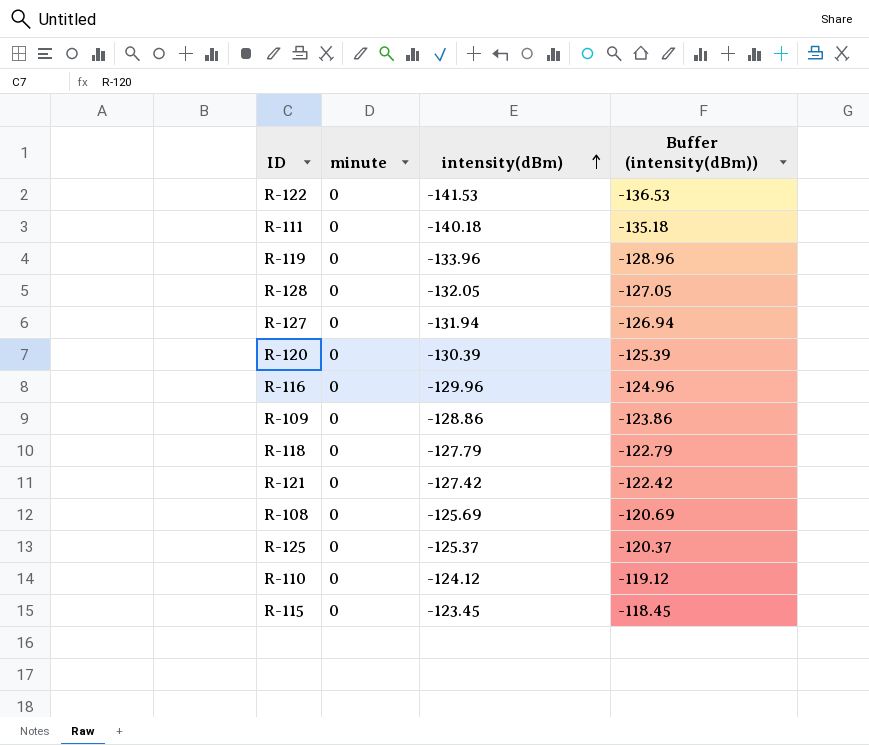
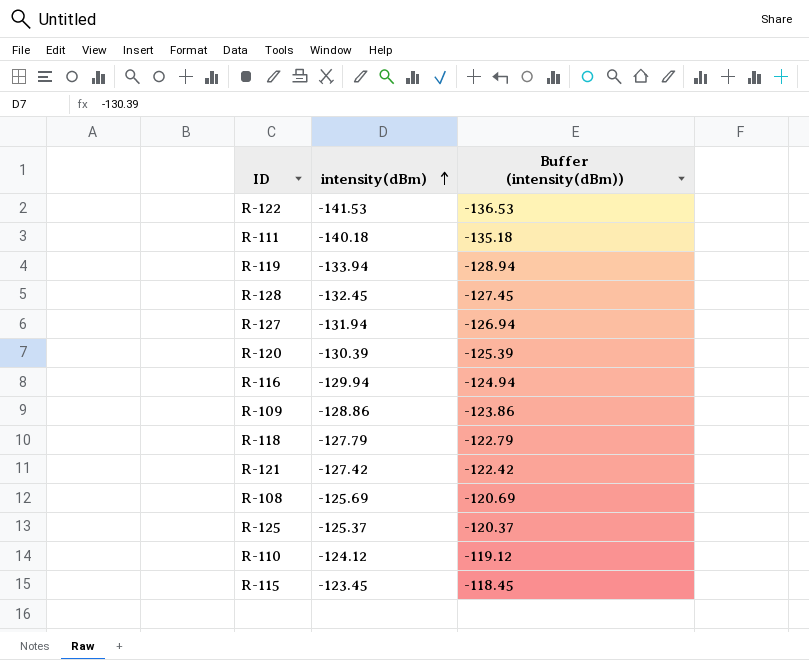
column minute | position: 2 -> none
R-119 | intensity(dBm): -133.96 -> -133.94
R-119 | Buffer (intensity(dBm)): -128.96 -> -128.94
R-128 | intensity(dBm): -132.05 -> -132.45
R-128 | Buffer (intensity(dBm)): -127.05 -> -127.45
R-116 | intensity(dBm): -129.96 -> -129.94
R-116 | Buffer (intensity(dBm)): -124.96 -> -124.94

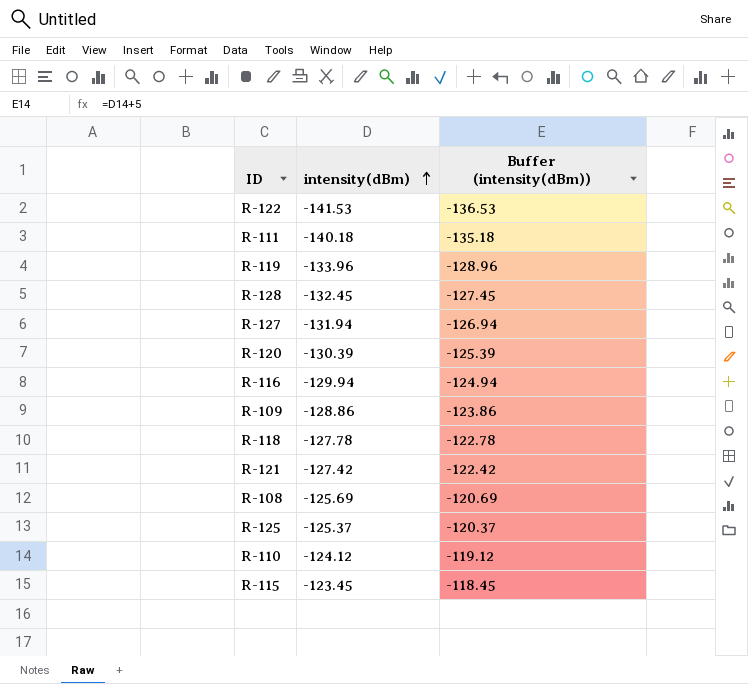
R-119 | intensity(dBm): -133.94 -> -133.96
R-119 | Buffer (intensity(dBm)): -128.94 -> -128.96
R-118 | intensity(dBm): -127.79 -> -127.78
R-118 | Buffer (intensity(dBm)): -122.79 -> -122.78

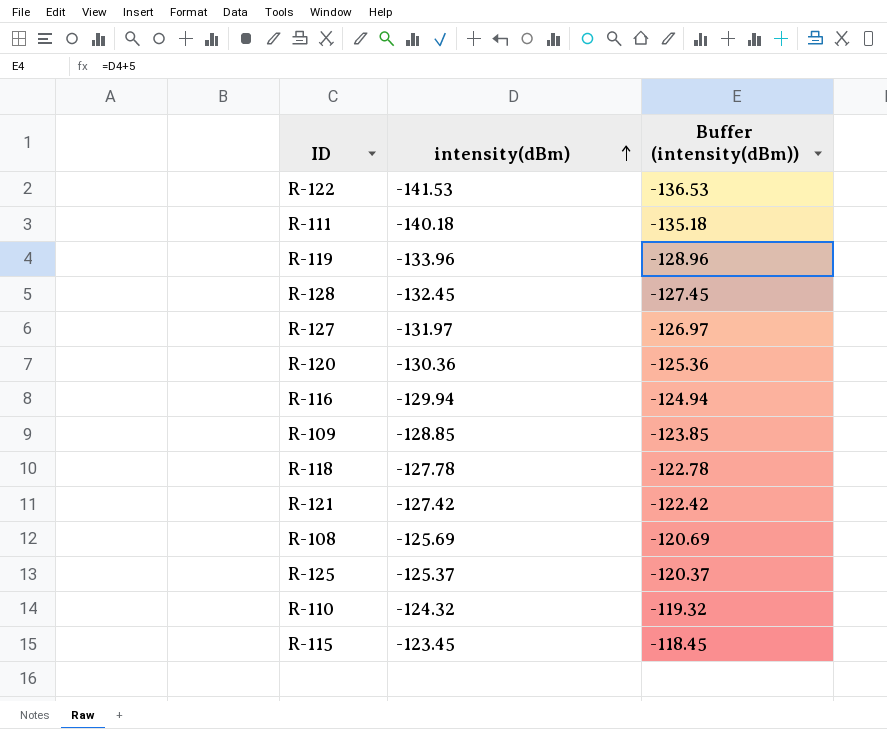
R-127 | intensity(dBm): -131.94 -> -131.97
R-127 | Buffer (intensity(dBm)): -126.94 -> -126.97
R-120 | intensity(dBm): -130.39 -> -130.36
R-120 | Buffer (intensity(dBm)): -125.39 -> -125.36
R-109 | intensity(dBm): -128.86 -> -128.85
R-109 | Buffer (intensity(dBm)): -123.86 -> -123.85
R-110 | intensity(dBm): -124.12 -> -124.32
R-110 | Buffer (intensity(dBm)): -119.12 -> -119.32

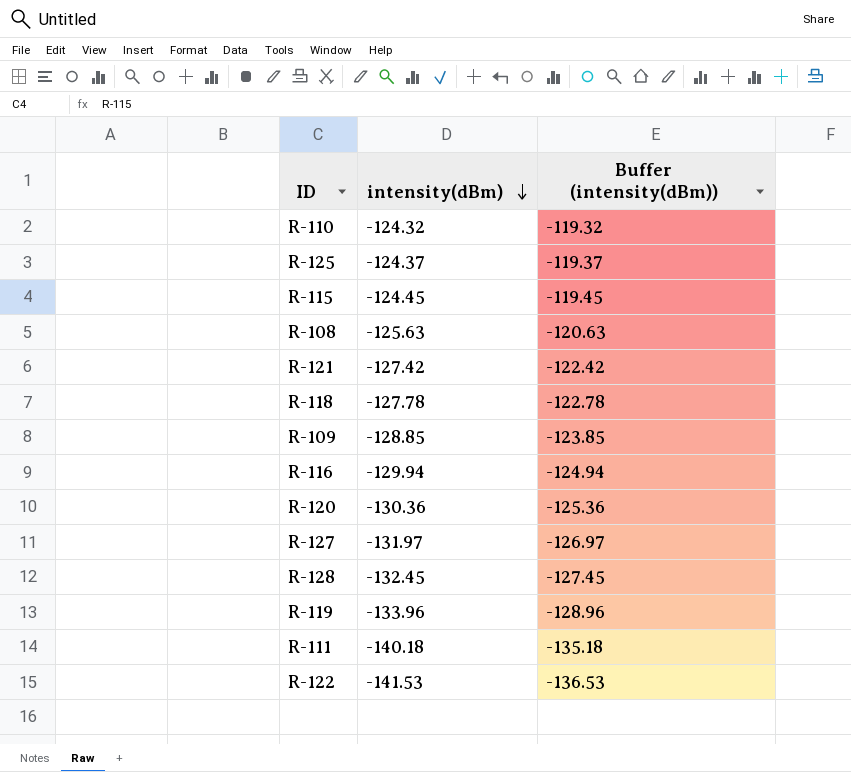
row order: intensity(dBm) ascending -> intensity(dBm) descending
R-125 | intensity(dBm): -125.37 -> -124.37
R-125 | Buffer (intensity(dBm)): -120.37 -> -119.37
R-115 | intensity(dBm): -123.45 -> -124.45
R-115 | Buffer (intensity(dBm)): -118.45 -> -119.45
R-108 | intensity(dBm): -125.69 -> -125.63
R-108 | Buffer (intensity(dBm)): -120.69 -> -120.63

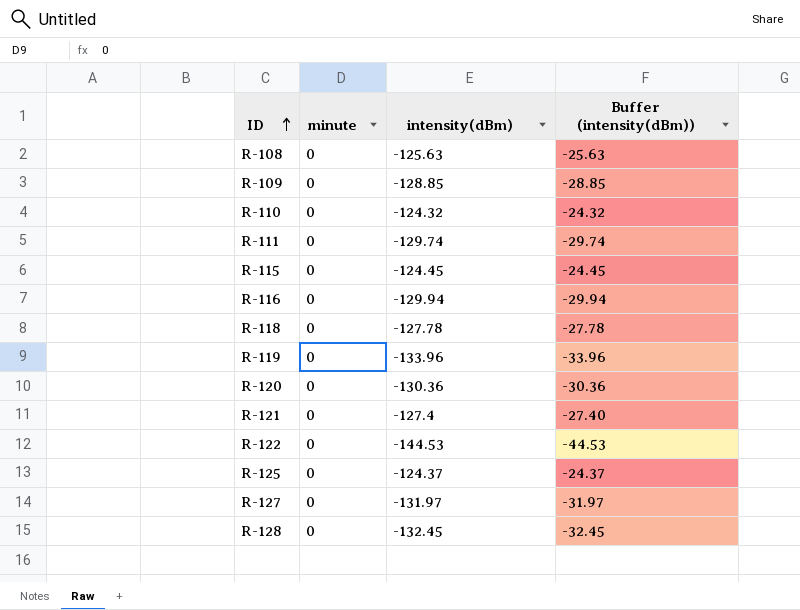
row order: intensity(dBm) descending -> ID ascending
column minute | position: none -> 2
column Buffer (intensity(dBm)) | formula: [intensity(dBm)] + 5 -> [intensity(dBm)] + 100
R-111 | intensity(dBm): -140.18 -> -129.74
R-121 | intensity(dBm): -127.42 -> -127.4
R-122 | intensity(dBm): -141.53 -> -144.53

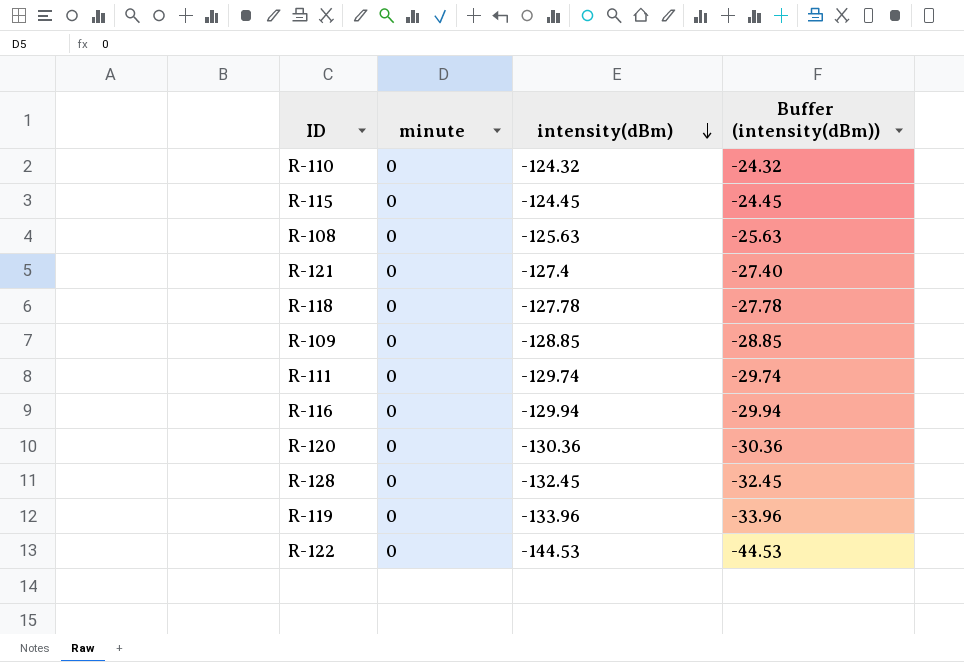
row order: ID ascending -> intensity(dBm) descending
row R-125: 0 | -124.37 | -24.37 -> none
row R-127: 0 | -131.97 | -31.97 -> none

